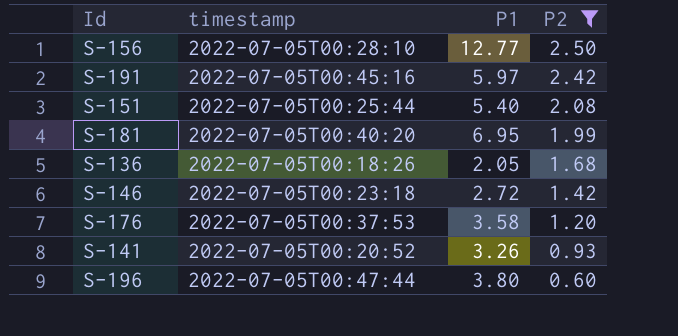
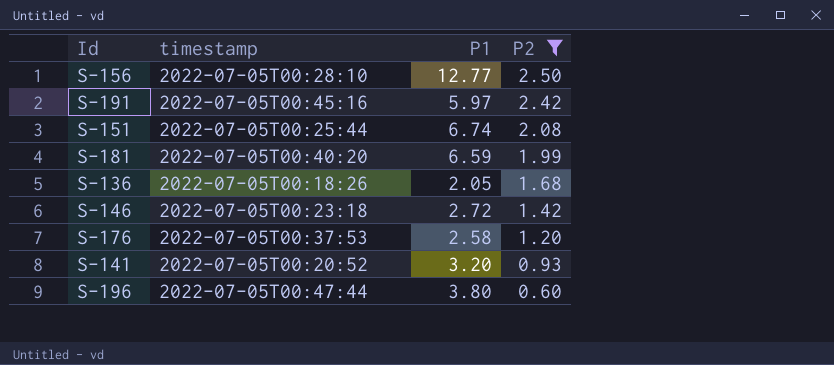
S-151 | P1: 5.40 -> 6.74
S-181 | P1: 6.95 -> 6.59
S-176 | P1: 3.58 -> 2.58
S-141 | P1: 3.26 -> 3.20

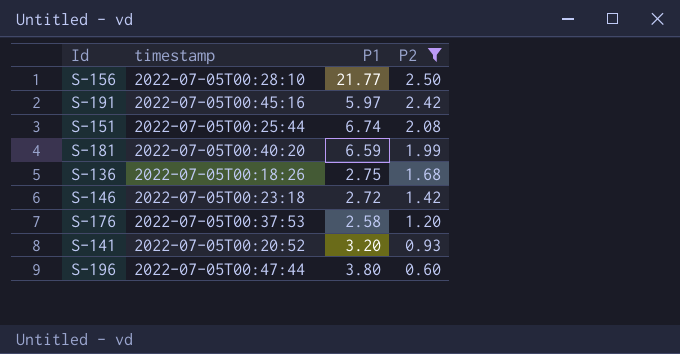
S-156 | P1: 12.77 -> 21.77
S-136 | P1: 2.05 -> 2.75

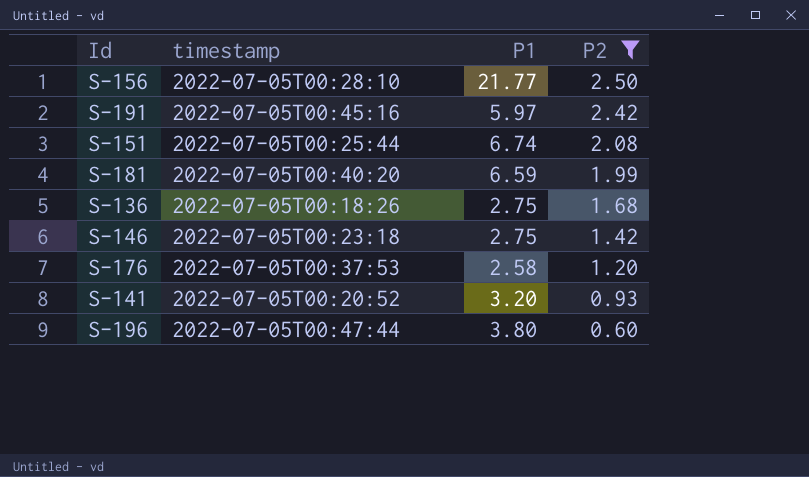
S-146 | P1: 2.72 -> 2.75

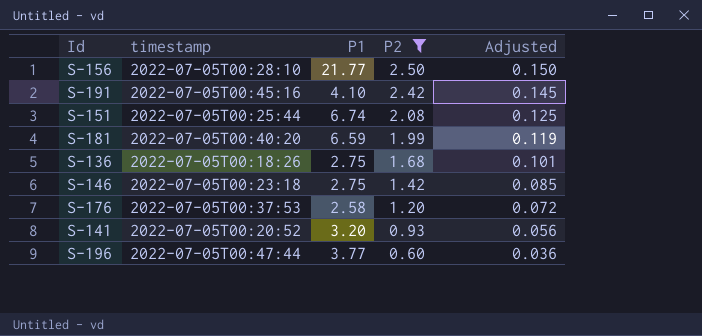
column Adjusted | formula: none -> [P2] * 0.06
S-191 | P1: 5.97 -> 4.10
S-196 | P1: 3.80 -> 3.77

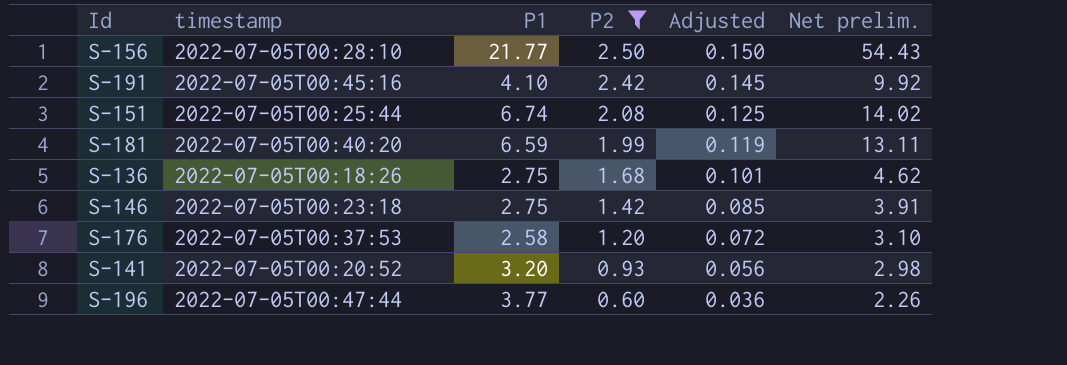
column Net prelim. | formula: none -> [P1] * [P2]

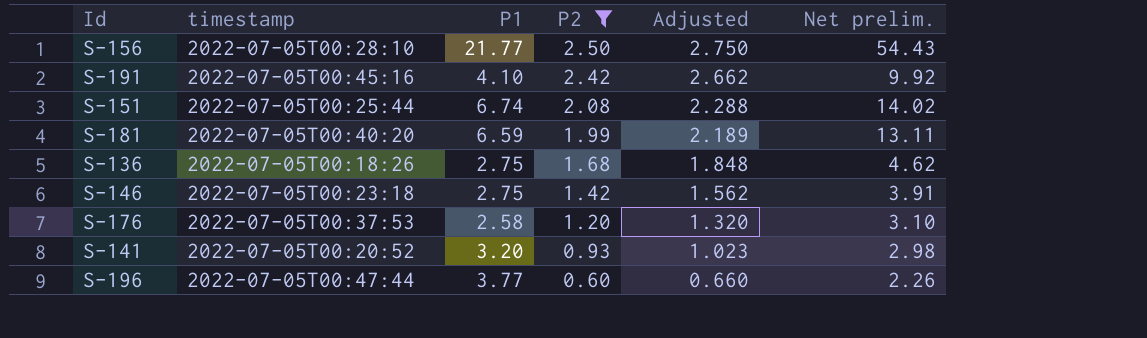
column Adjusted | formula: [P2] * 0.06 -> [P2] * 1.1

